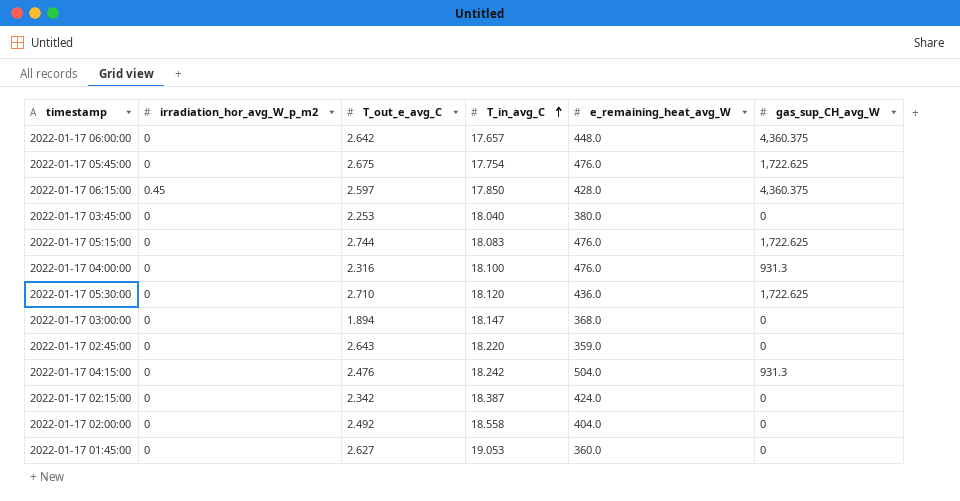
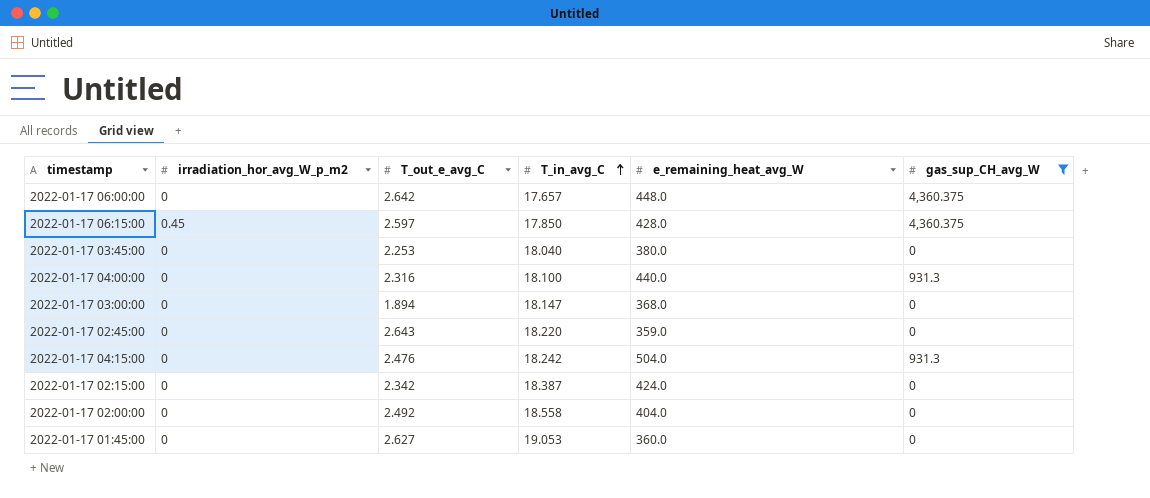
filter: none -> gas_sup_CH_avg_W != 1,722.625
2022-01-17 04:00:00 | e_remaining_heat_avg_W: 476.0 -> 440.0

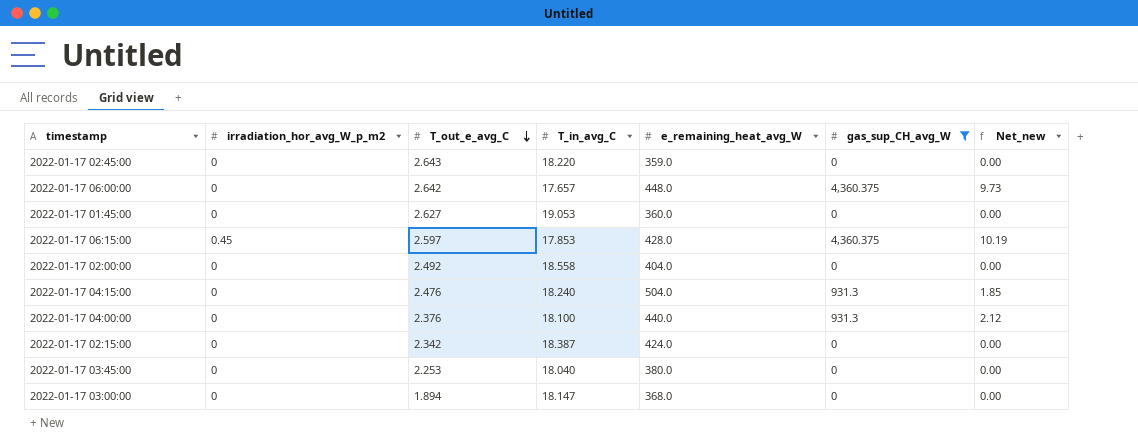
row order: T_in_avg_C ascending -> T_out_e_avg_C descending
column Net_new | formula: none -> [gas_sup_CH_avg_W] / [e_remaining_heat_avg_W]
2022-01-17 06:15:00 | T_in_avg_C: 17.850 -> 17.853
2022-01-17 04:15:00 | T_in_avg_C: 18.242 -> 18.240
2022-01-17 04:00:00 | T_out_e_avg_C: 2.316 -> 2.376

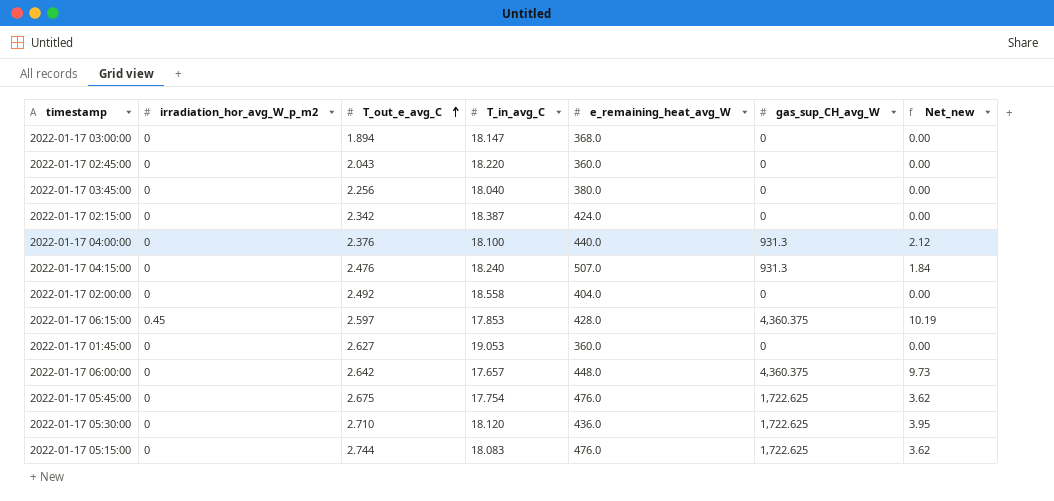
filter: gas_sup_CH_avg_W != 1,722.625 -> none
row order: T_out_e_avg_C descending -> T_out_e_avg_C ascending
2022-01-17 02:45:00 | T_out_e_avg_C: 2.643 -> 2.043
2022-01-17 02:45:00 | e_remaining_heat_avg_W: 359.0 -> 360.0
2022-01-17 03:45:00 | T_out_e_avg_C: 2.253 -> 2.256
2022-01-17 04:15:00 | e_remaining_heat_avg_W: 504.0 -> 507.0
2022-01-17 04:15:00 | Net_new: 1.85 -> 1.84

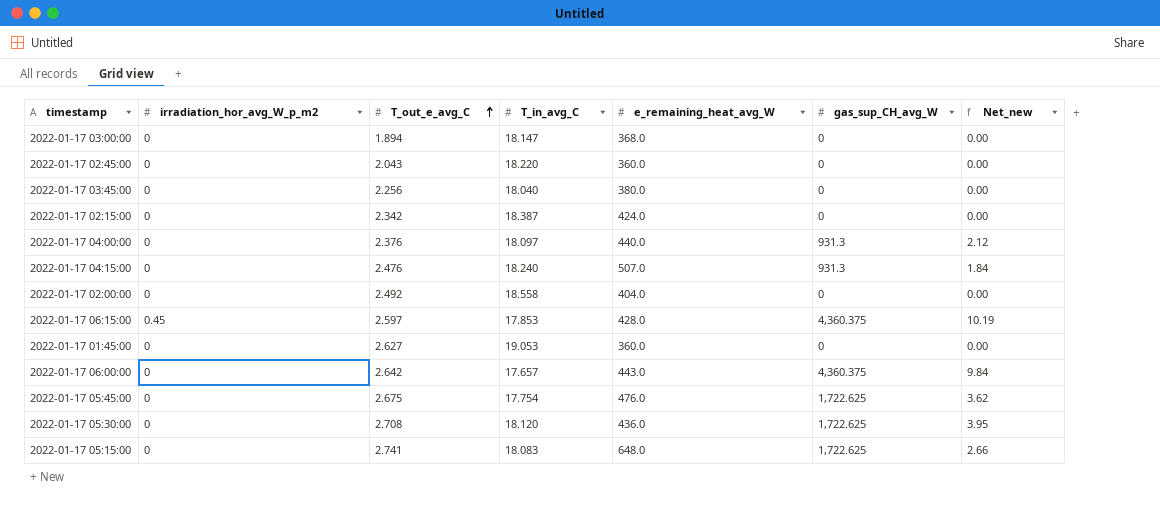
2022-01-17 04:00:00 | T_in_avg_C: 18.100 -> 18.097
2022-01-17 06:00:00 | e_remaining_heat_avg_W: 448.0 -> 443.0
2022-01-17 06:00:00 | Net_new: 9.73 -> 9.84
2022-01-17 05:30:00 | T_out_e_avg_C: 2.710 -> 2.708
2022-01-17 05:15:00 | T_out_e_avg_C: 2.744 -> 2.741
2022-01-17 05:15:00 | e_remaining_heat_avg_W: 476.0 -> 648.0
2022-01-17 05:15:00 | Net_new: 3.62 -> 2.66

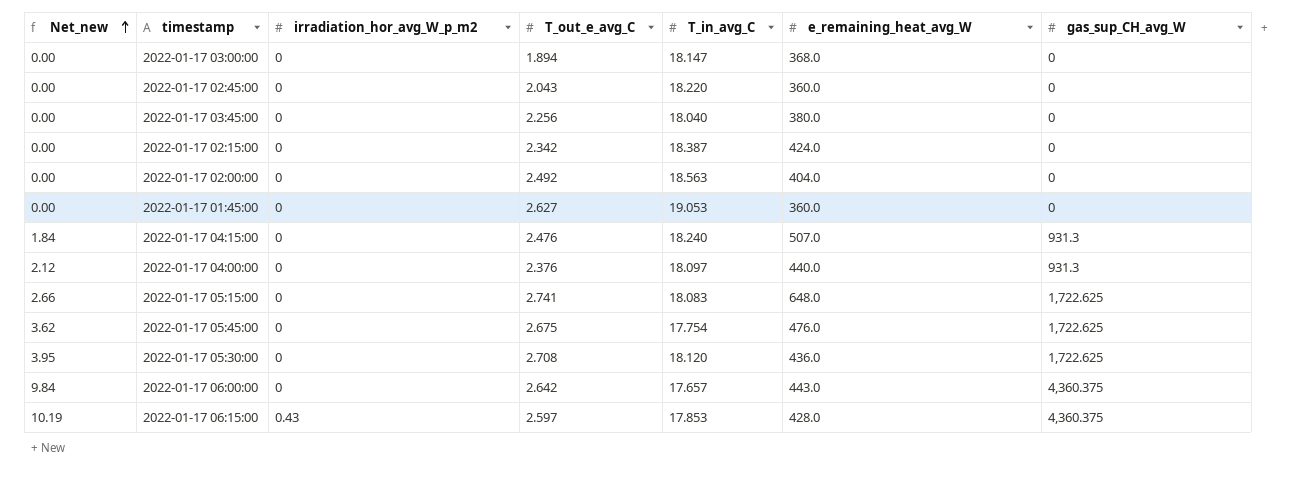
row order: T_out_e_avg_C ascending -> Net_new ascending
column Net_new | position: 7 -> 1
2022-01-17 02:00:00 | T_in_avg_C: 18.558 -> 18.563
2022-01-17 06:15:00 | irradiation_hor_avg_W_p_m2: 0.45 -> 0.43

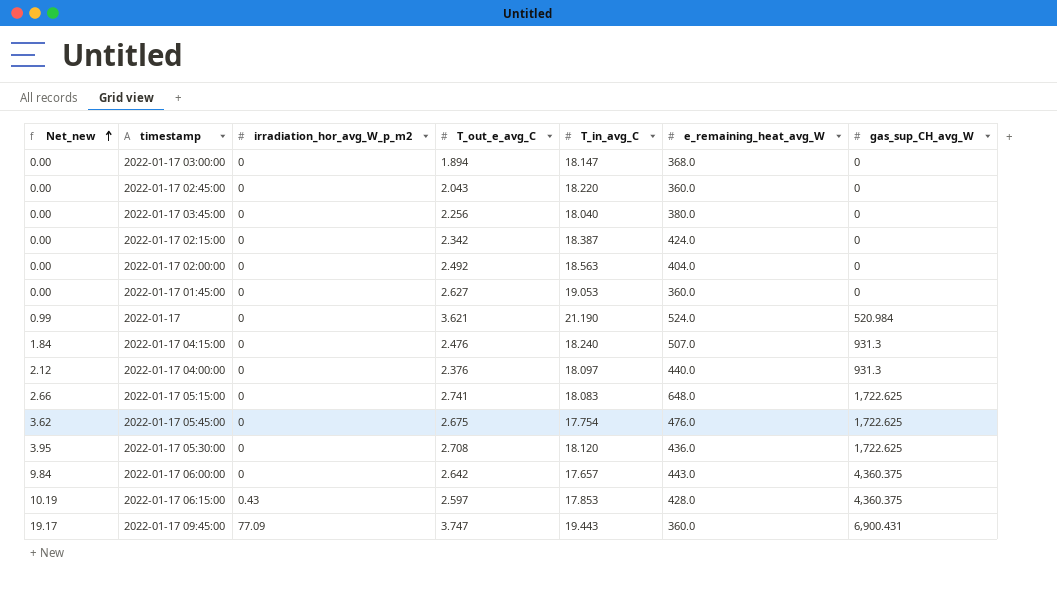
row 2022-01-17: none -> 0.99 | 0 | 3.621 | 21.190 | 524.0 | 520.984
row 2022-01-17 09:45:00: none -> 19.17 | 77.09 | 3.747 | 19.443 | 360.0 | 6,900.431

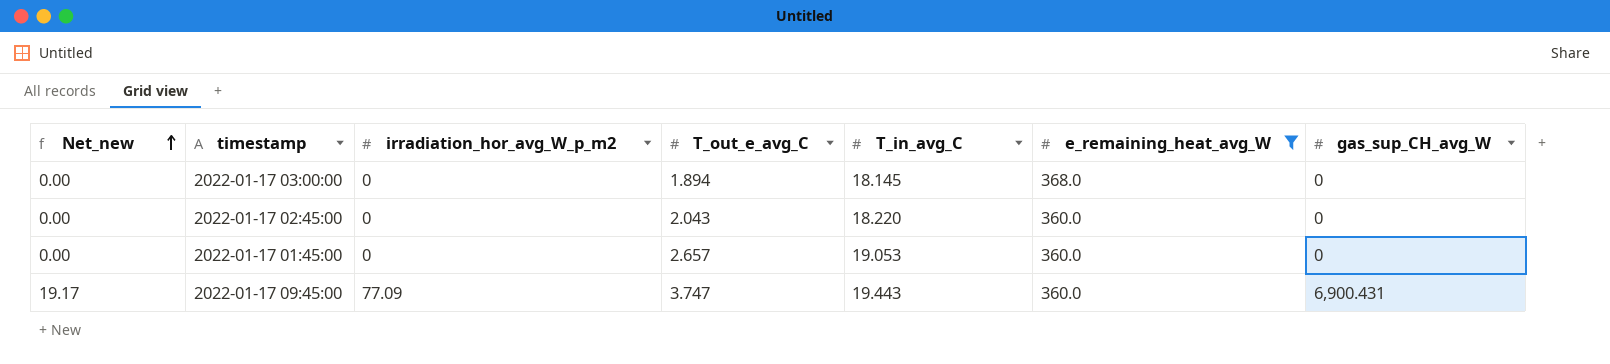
filter: none -> e_remaining_heat_avg_W <= 368.0
2022-01-17 03:00:00 | T_in_avg_C: 18.147 -> 18.145
2022-01-17 01:45:00 | T_out_e_avg_C: 2.627 -> 2.657

